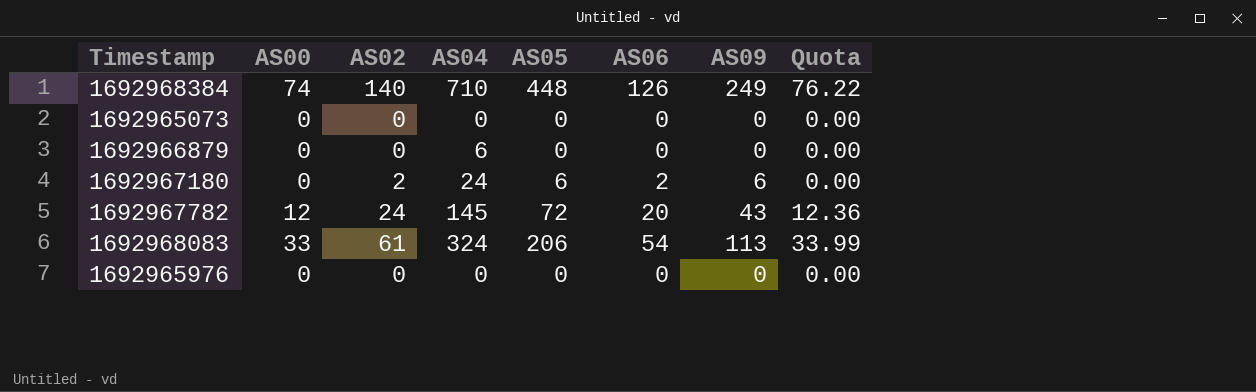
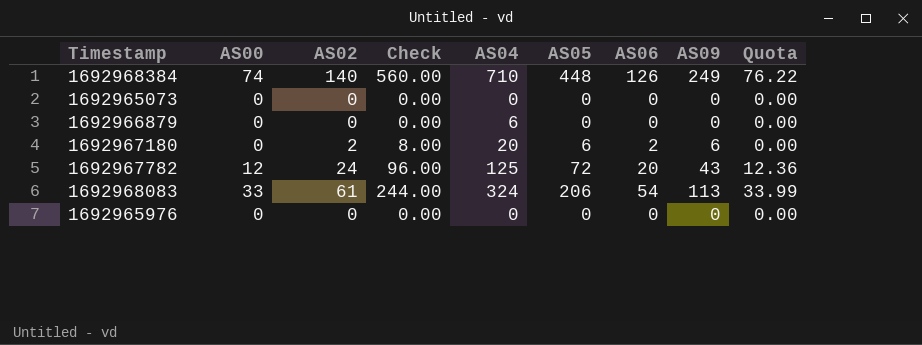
column Check | formula: none -> [AS02] * 4
1692967180 | AS04: 24 -> 20
1692967782 | AS04: 145 -> 125

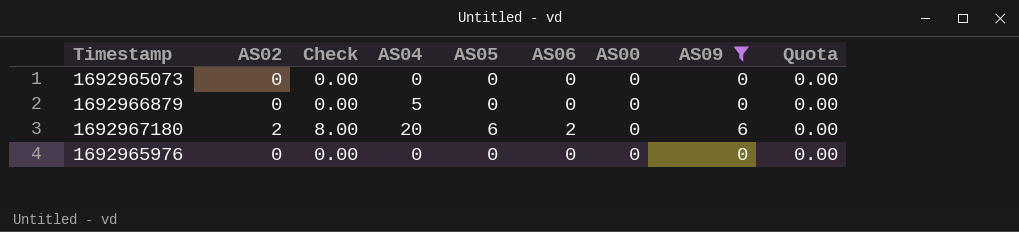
filter: none -> AS09 <= 6
column AS00 | position: 2 -> 7
1692966879 | AS04: 6 -> 5

